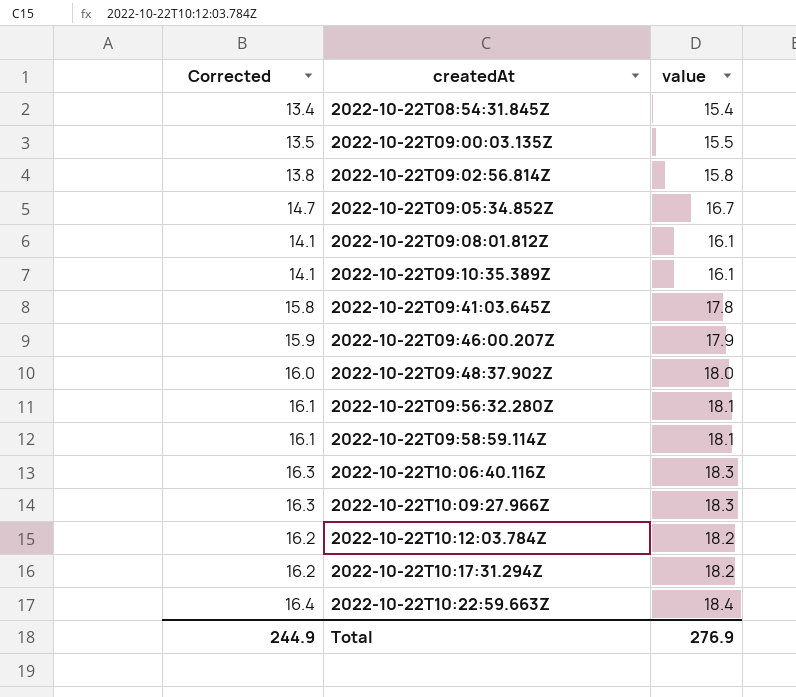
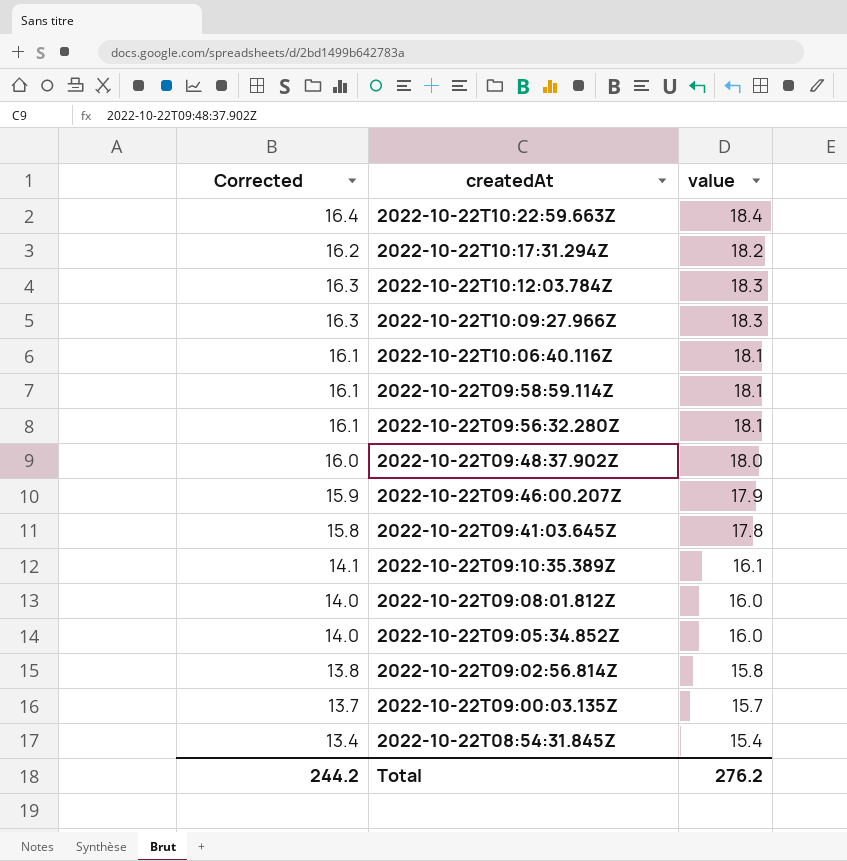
row order: createdAt ascending -> createdAt descending
2022-10-22T10:12:03.784Z | Corrected: 16.2 -> 16.3
2022-10-22T10:12:03.784Z | value: 18.2 -> 18.3
2022-10-22T10:06:40.116Z | Corrected: 16.3 -> 16.1
2022-10-22T10:06:40.116Z | value: 18.3 -> 18.1
2022-10-22T09:08:01.812Z | Corrected: 14.1 -> 14.0
2022-10-22T09:08:01.812Z | value: 16.1 -> 16.0
2022-10-22T09:05:34.852Z | Corrected: 14.7 -> 14.0
2022-10-22T09:05:34.852Z | value: 16.7 -> 16.0
2022-10-22T09:00:03.135Z | Corrected: 13.5 -> 13.7
2022-10-22T09:00:03.135Z | value: 15.5 -> 15.7
Total | Corrected: 244.9 -> 244.2
Total | value: 276.9 -> 276.2

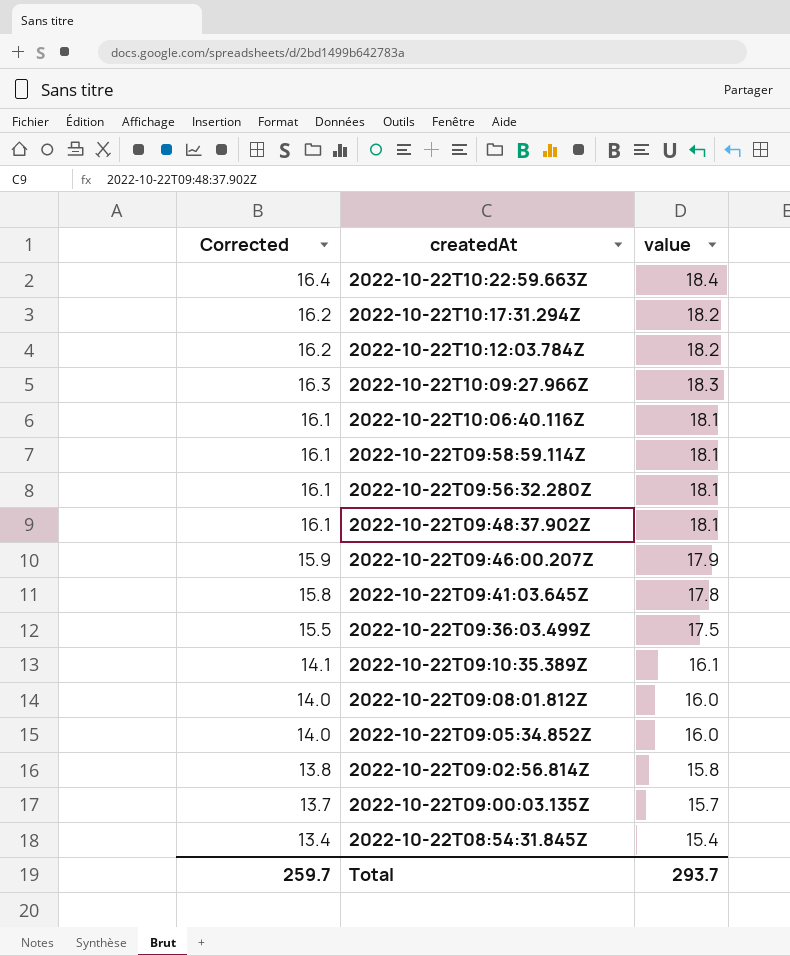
2022-10-22T10:12:03.784Z | Corrected: 16.3 -> 16.2
2022-10-22T10:12:03.784Z | value: 18.3 -> 18.2
2022-10-22T09:48:37.902Z | Corrected: 16.0 -> 16.1
2022-10-22T09:48:37.902Z | value: 18.0 -> 18.1
row 2022-10-22T09:36:03.499Z: none -> 15.5 | 17.5
Total | Corrected: 244.2 -> 259.7
Total | value: 276.2 -> 293.7

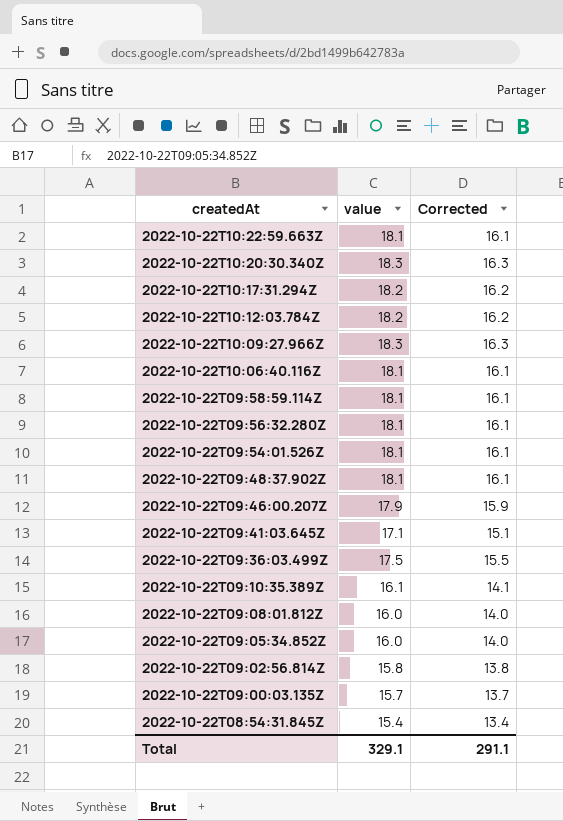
column Corrected | position: 1 -> 3
2022-10-22T10:22:59.663Z | value: 18.4 -> 18.1
2022-10-22T10:22:59.663Z | Corrected: 16.4 -> 16.1
row 2022-10-22T10:20:30.340Z: none -> 18.3 | 16.3
row 2022-10-22T09:54:01.526Z: none -> 18.1 | 16.1
2022-10-22T09:41:03.645Z | value: 17.8 -> 17.1
2022-10-22T09:41:03.645Z | Corrected: 15.8 -> 15.1
Total | value: 293.7 -> 329.1
Total | Corrected: 259.7 -> 291.1

